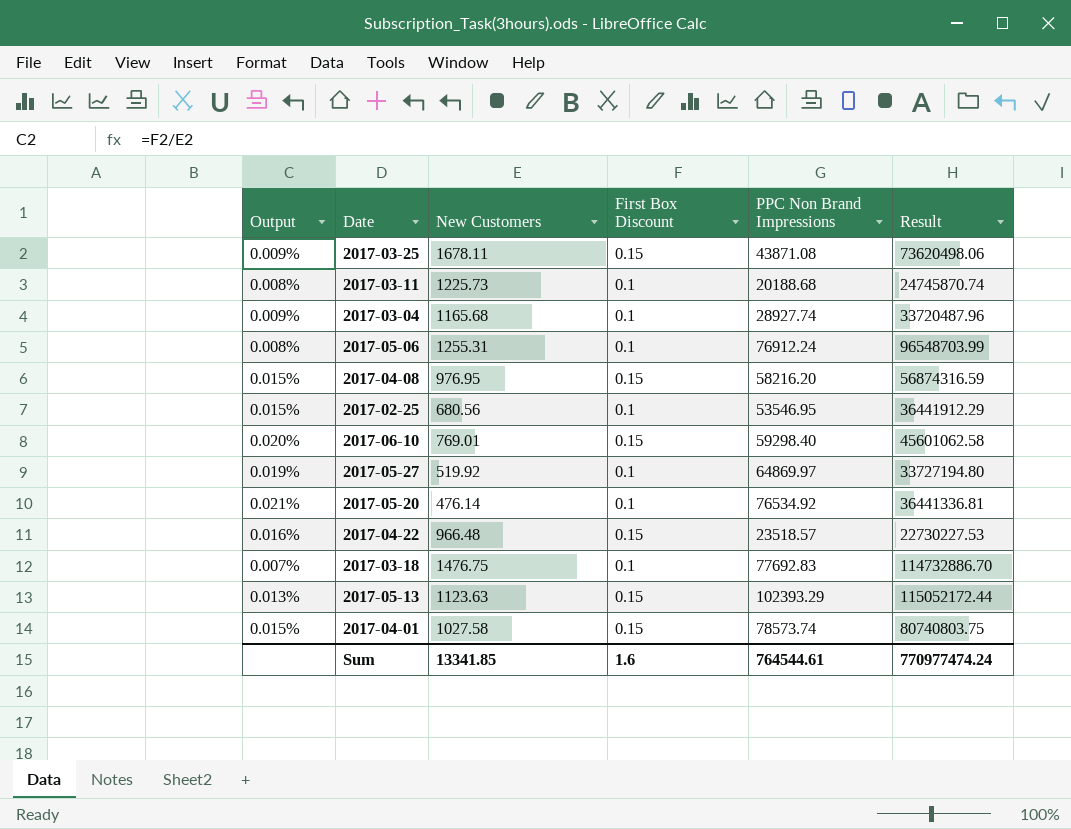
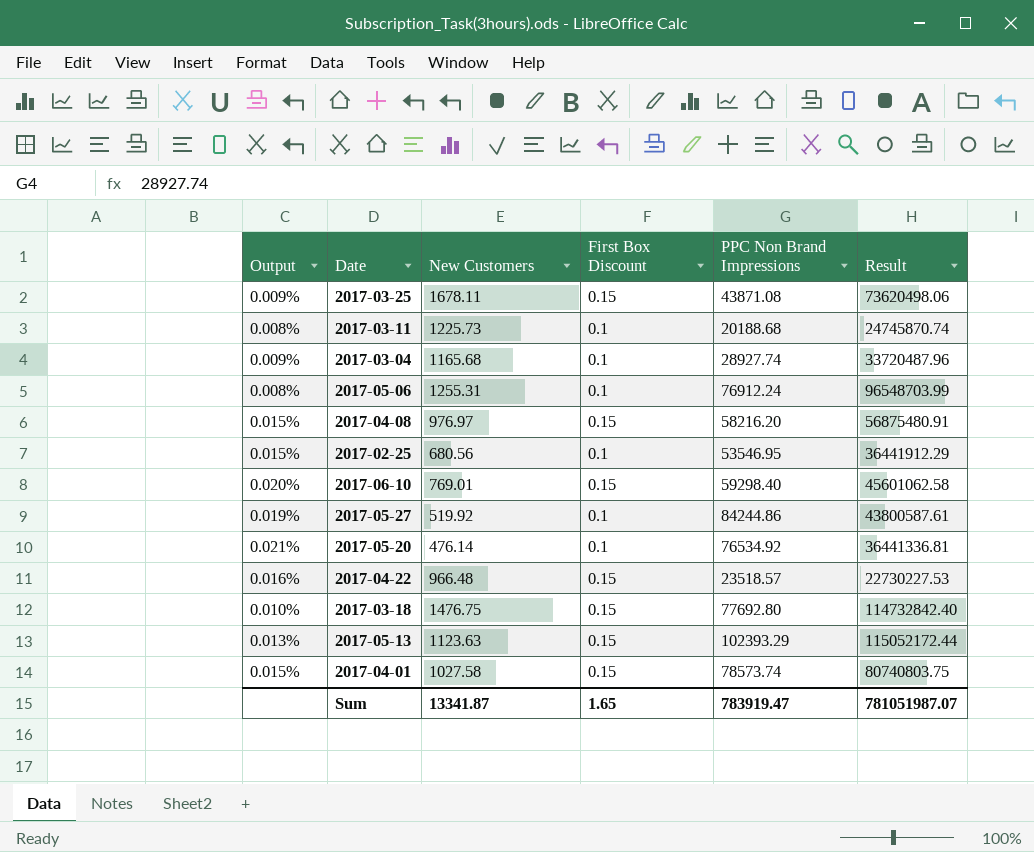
2017-04-08 | New Customers: 976.95 -> 976.97
2017-04-08 | Result: 56874316.59 -> 56875480.91
2017-05-27 | PPC Non Brand Impressions: 64869.97 -> 84244.86
2017-05-27 | Result: 33727194.80 -> 43800587.61
2017-03-18 | Output: 0.007% -> 0.010%
2017-03-18 | First Box Discount: 0.1 -> 0.15
2017-03-18 | PPC Non Brand Impressions: 77692.83 -> 77692.80
2017-03-18 | Result: 114732886.70 -> 114732842.40
Sum | New Customers: 13341.85 -> 13341.87
Sum | First Box Discount: 1.6 -> 1.65
Sum | PPC Non Brand Impressions: 764544.61 -> 783919.47
Sum | Result: 770977474.24 -> 781051987.07

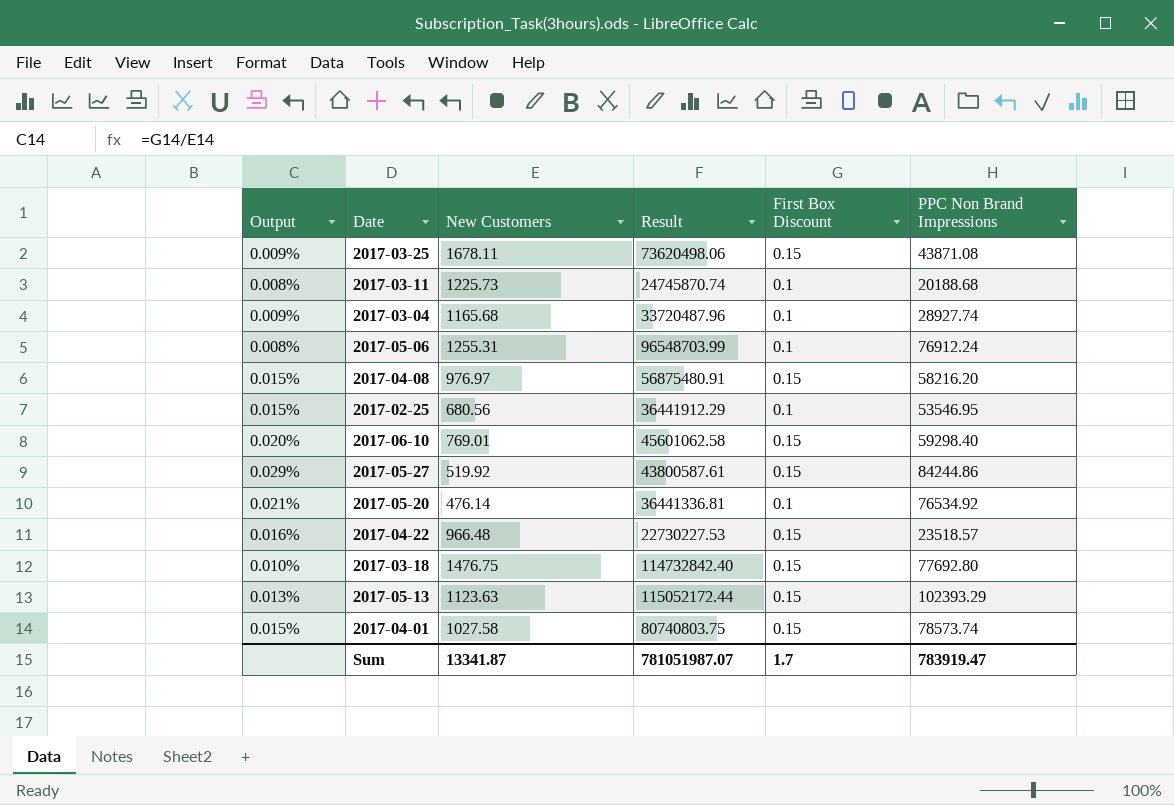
column Result | position: 6 -> 4
2017-05-27 | Output: 0.019% -> 0.029%
2017-05-27 | First Box Discount: 0.1 -> 0.15
Sum | First Box Discount: 1.65 -> 1.7

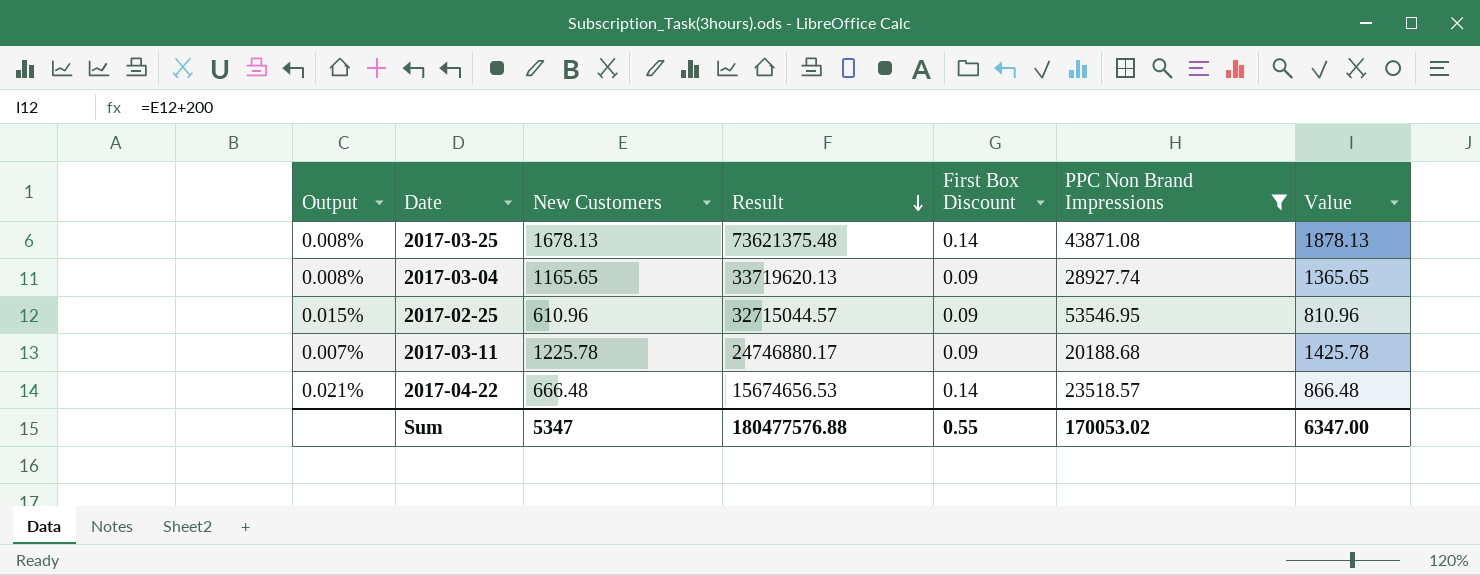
filter: none -> PPC Non Brand Impressions <= 53546.95
row order: none -> Result descending
column Value | formula: none -> [New Customers] + 200
2017-03-25 | Output: 0.009% -> 0.008%
2017-03-25 | New Customers: 1678.11 -> 1678.13
2017-03-25 | Result: 73620498.06 -> 73621375.48
2017-03-25 | First Box Discount: 0.15 -> 0.14
2017-03-04 | Output: 0.009% -> 0.008%
2017-03-04 | New Customers: 1165.68 -> 1165.65
2017-03-04 | Result: 33720487.96 -> 33719620.13
2017-03-04 | First Box Discount: 0.1 -> 0.09
2017-02-25 | New Customers: 680.56 -> 610.96
2017-02-25 | Result: 36441912.29 -> 32715044.57
2017-02-25 | First Box Discount: 0.1 -> 0.09
2017-03-11 | Output: 0.008% -> 0.007%
2017-03-11 | New Customers: 1225.73 -> 1225.78
2017-03-11 | Result: 24745870.74 -> 24746880.17
2017-03-11 | First Box Discount: 0.1 -> 0.09
2017-04-22 | Output: 0.016% -> 0.021%
2017-04-22 | New Customers: 966.48 -> 666.48
2017-04-22 | Result: 22730227.53 -> 15674656.53
2017-04-22 | First Box Discount: 0.15 -> 0.14
Sum | New Customers: 13341.87 -> 5347
Sum | Result: 781051987.07 -> 180477576.88
Sum | First Box Discount: 1.7 -> 0.55
Sum | PPC Non Brand Impressions: 783919.47 -> 170053.02

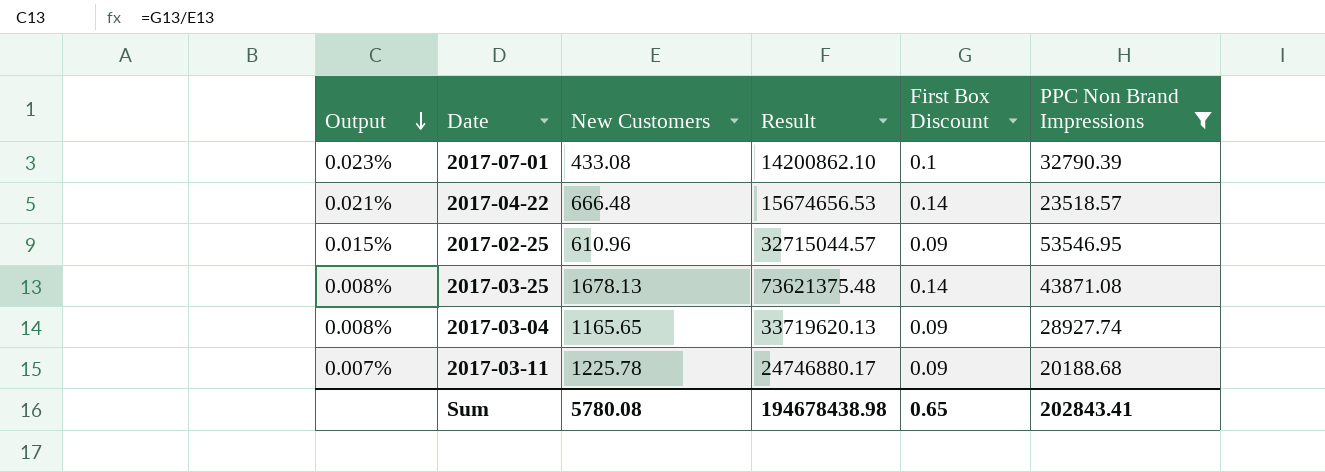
row order: Result descending -> Output descending
column Value | formula: [New Customers] + 200 -> none
row 2017-07-01: none -> 0.023% | 433.08 | 14200862.10 | 0.1 | 32790.39
Sum | New Customers: 5347 -> 5780.08
Sum | Result: 180477576.88 -> 194678438.98
Sum | First Box Discount: 0.55 -> 0.65
Sum | PPC Non Brand Impressions: 170053.02 -> 202843.41

